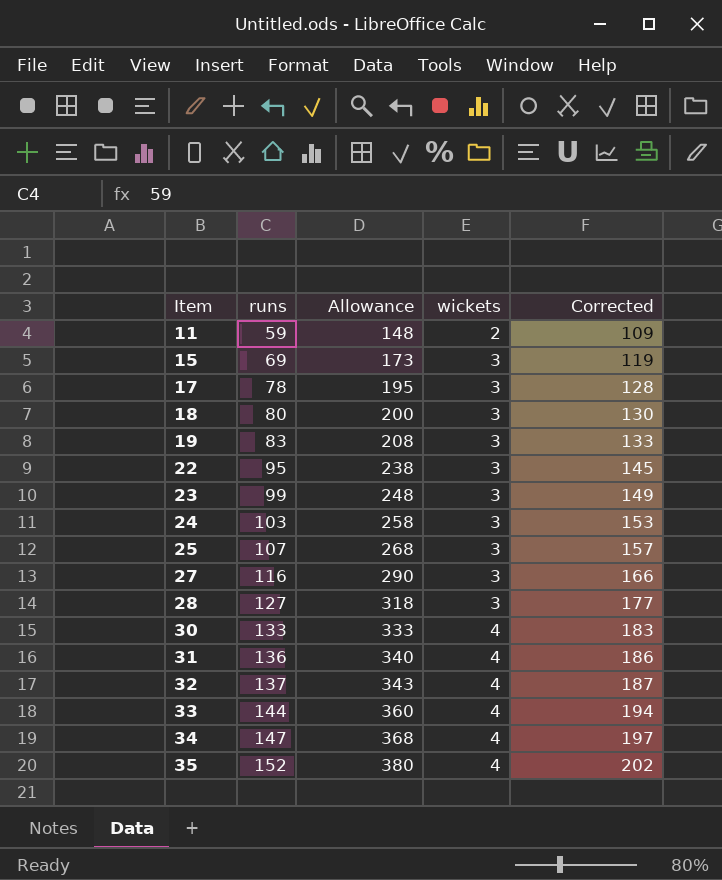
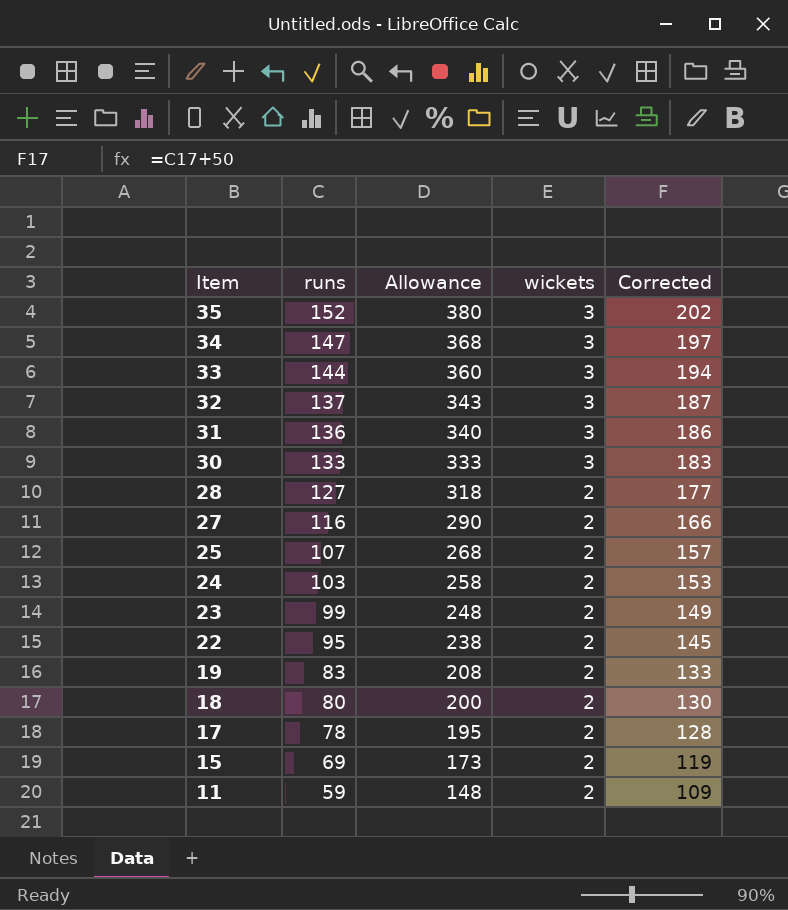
row order: Item ascending -> Item descending
35 | wickets: 4 -> 3
34 | wickets: 4 -> 3
33 | wickets: 4 -> 3
32 | wickets: 4 -> 3
31 | wickets: 4 -> 3
30 | wickets: 4 -> 3
28 | wickets: 3 -> 2
27 | wickets: 3 -> 2
25 | wickets: 3 -> 2
24 | wickets: 3 -> 2
23 | wickets: 3 -> 2
22 | wickets: 3 -> 2
19 | wickets: 3 -> 2
18 | wickets: 3 -> 2
17 | wickets: 3 -> 2
15 | wickets: 3 -> 2

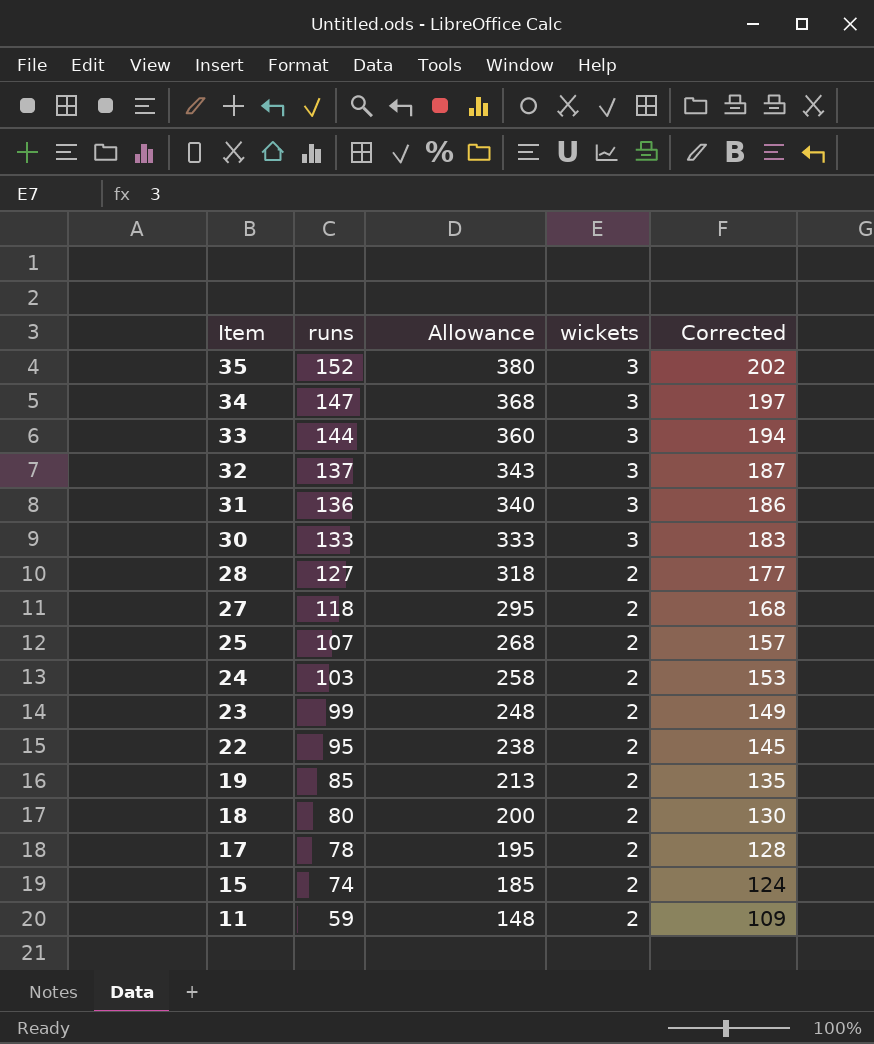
27 | runs: 116 -> 118
27 | Allowance: 290 -> 295
27 | Corrected: 166 -> 168
19 | runs: 83 -> 85
19 | Allowance: 208 -> 213
19 | Corrected: 133 -> 135
15 | runs: 69 -> 74
15 | Allowance: 173 -> 185
15 | Corrected: 119 -> 124

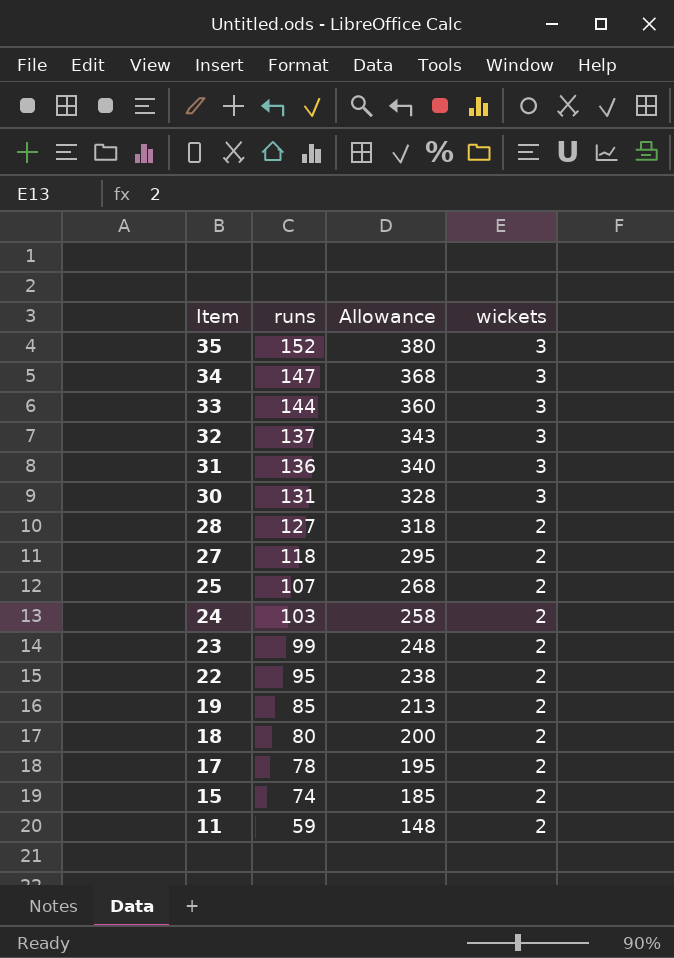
column Corrected | formula: [runs] + 50 -> none
30 | runs: 133 -> 131
30 | Allowance: 333 -> 328

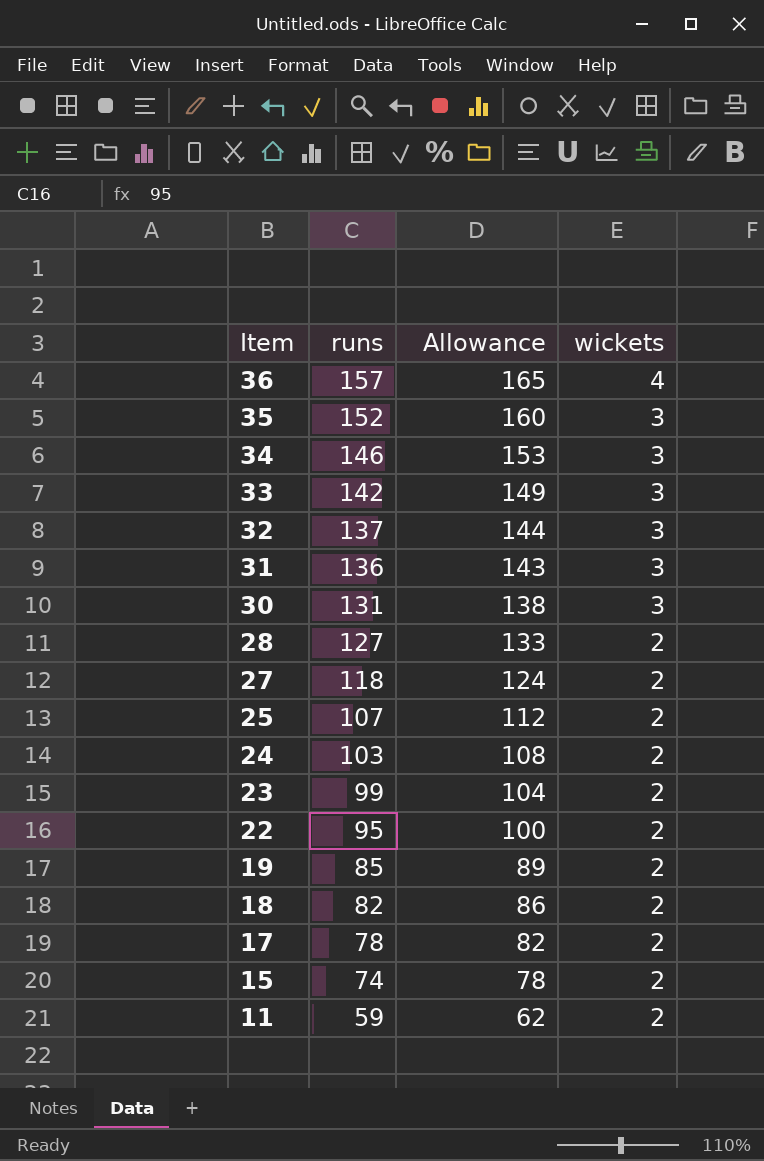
column Allowance | formula: [runs] * 2.5 -> [runs] * 1.05
row 36: none -> 157 | 165 | 4
34 | runs: 147 -> 146
33 | runs: 144 -> 142
18 | runs: 80 -> 82

